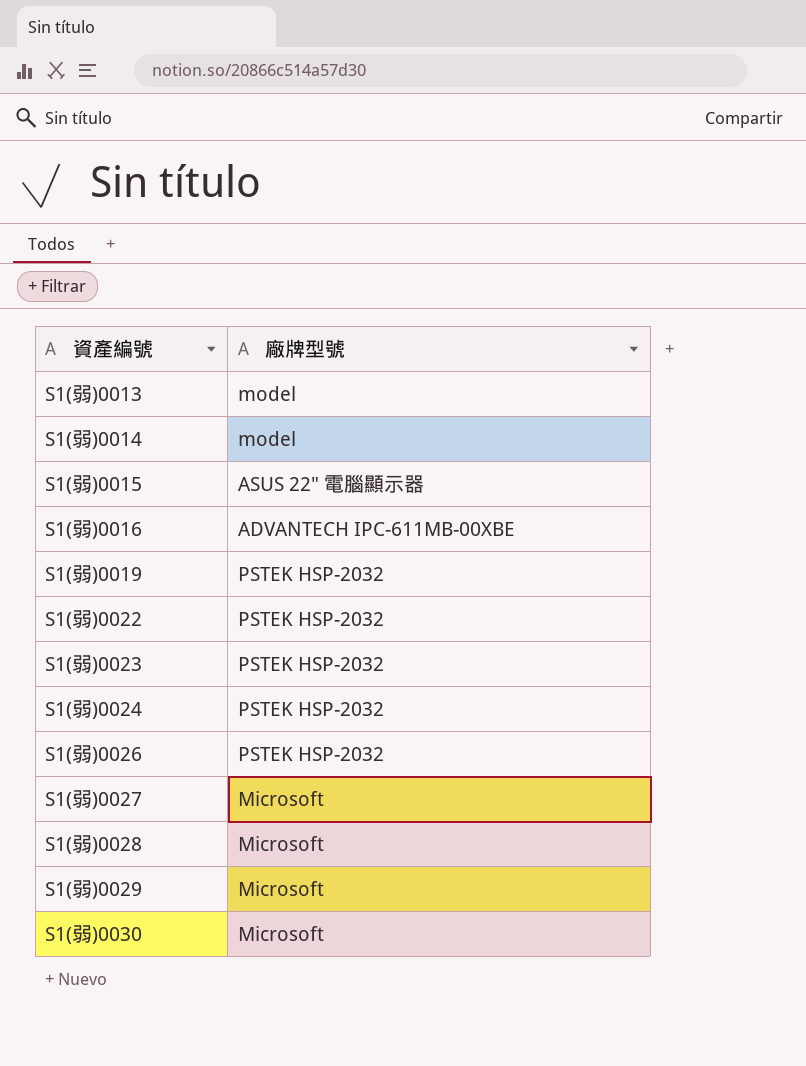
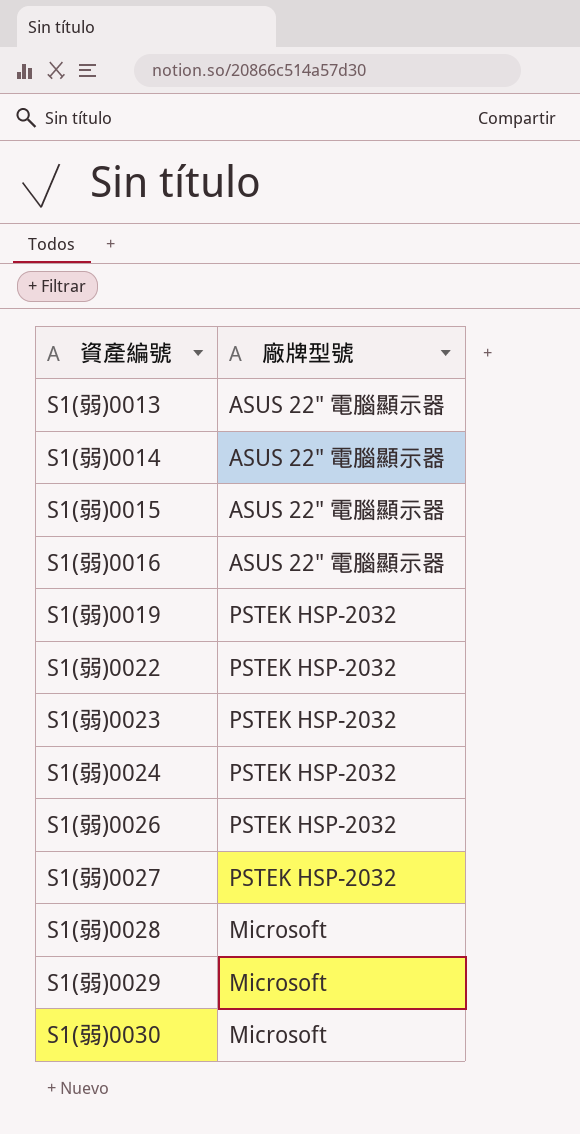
S1(弱)0013 | 廠牌型號: model -> ASUS 22" 電腦顯示器
S1(弱)0014 | 廠牌型號: model -> ASUS 22" 電腦顯示器
S1(弱)0016 | 廠牌型號: ADVANTECH IPC-611MB-00XBE -> ASUS 22" 電腦顯示器
S1(弱)0027 | 廠牌型號: Microsoft -> PSTEK HSP-2032

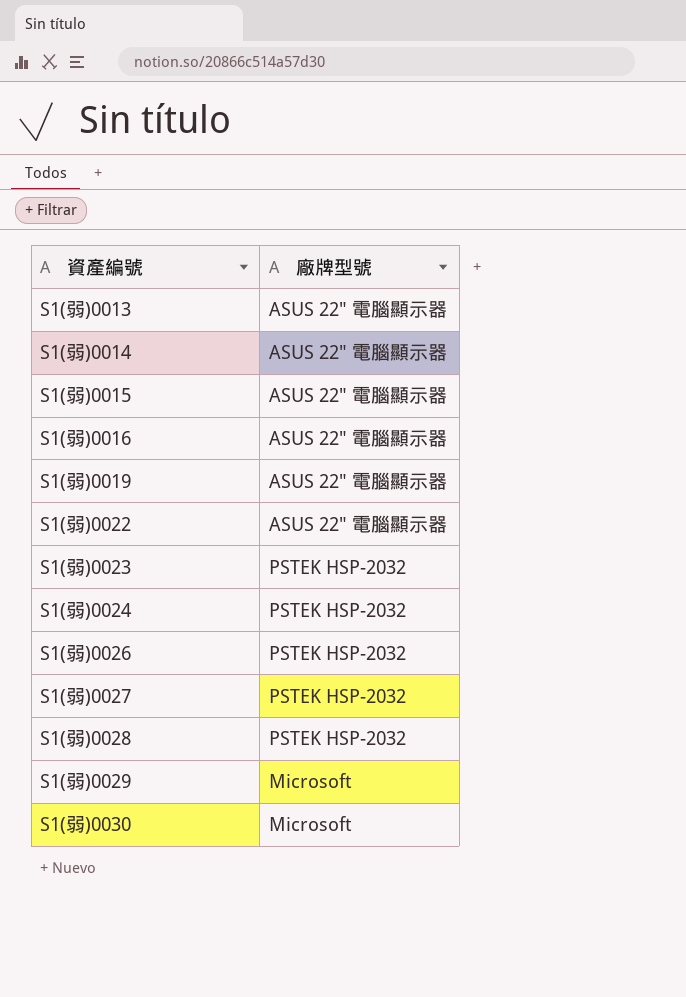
S1(弱)0019 | 廠牌型號: PSTEK HSP-2032 -> ASUS 22" 電腦顯示器
S1(弱)0022 | 廠牌型號: PSTEK HSP-2032 -> ASUS 22" 電腦顯示器
S1(弱)0028 | 廠牌型號: Microsoft -> PSTEK HSP-2032

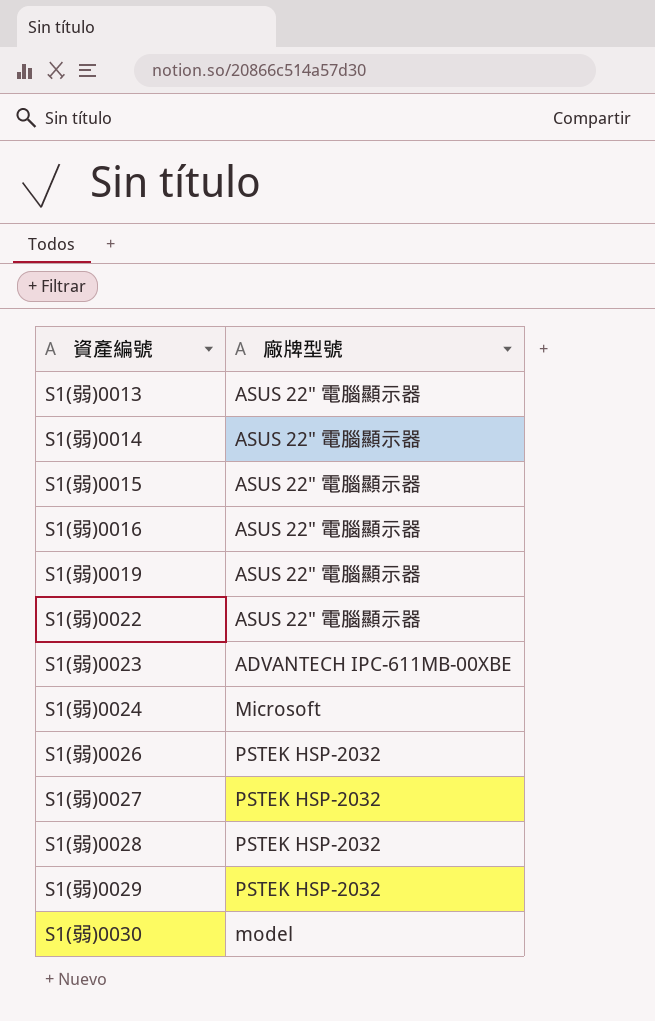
S1(弱)0023 | 廠牌型號: PSTEK HSP-2032 -> ADVANTECH IPC-611MB-00XBE
S1(弱)0024 | 廠牌型號: PSTEK HSP-2032 -> Microsoft
S1(弱)0029 | 廠牌型號: Microsoft -> PSTEK HSP-2032
S1(弱)0030 | 廠牌型號: Microsoft -> model

